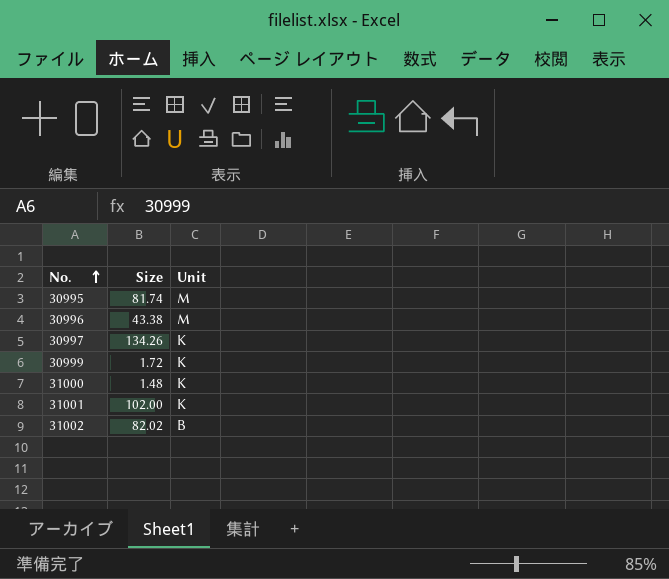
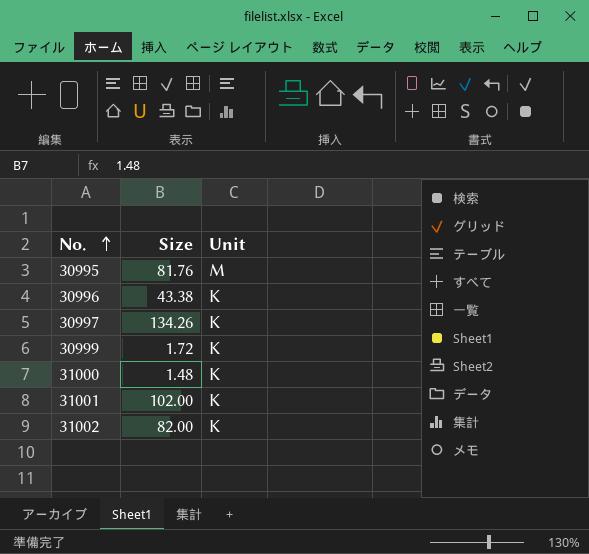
30995 | Size: 81.74 -> 81.76
30996 | Unit: M -> K
31002 | Size: 82.02 -> 82.00
31002 | Unit: B -> K

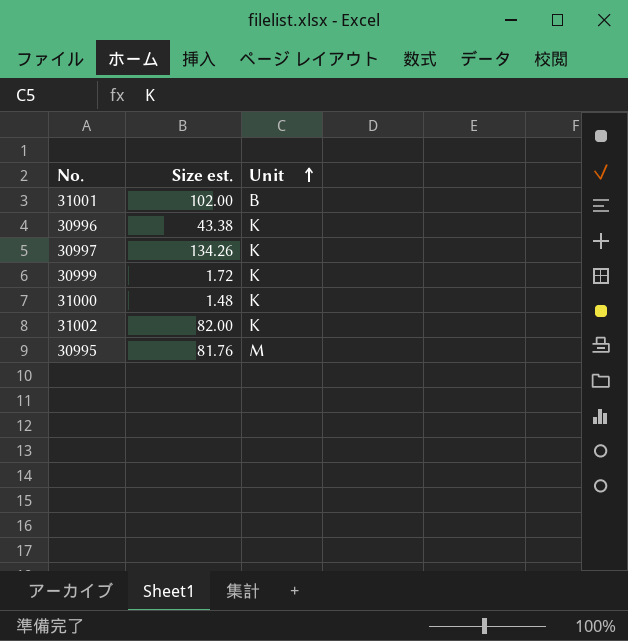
row order: No. ascending -> Unit ascending
column name: Size -> Size est.
31001 | Unit: K -> B

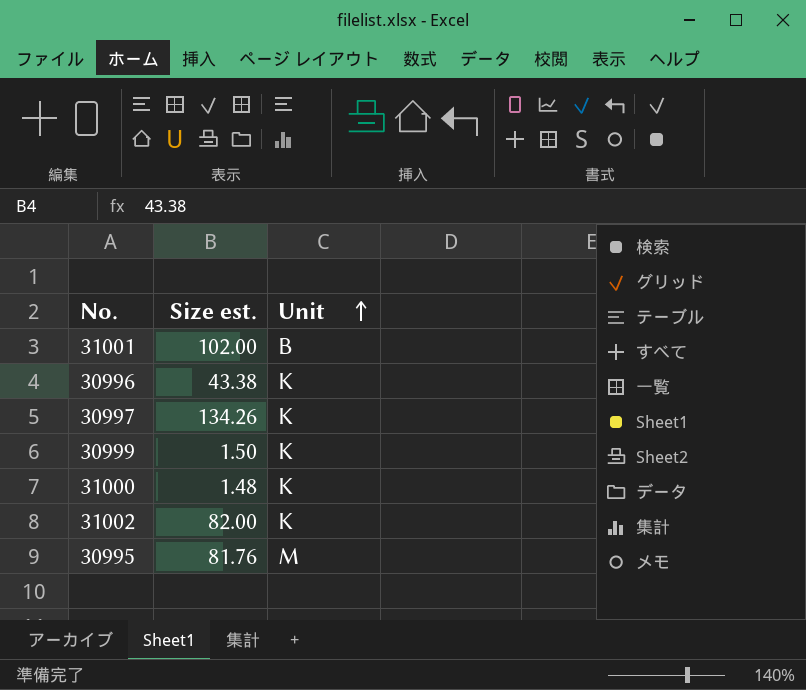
30999 | Size est.: 1.72 -> 1.50

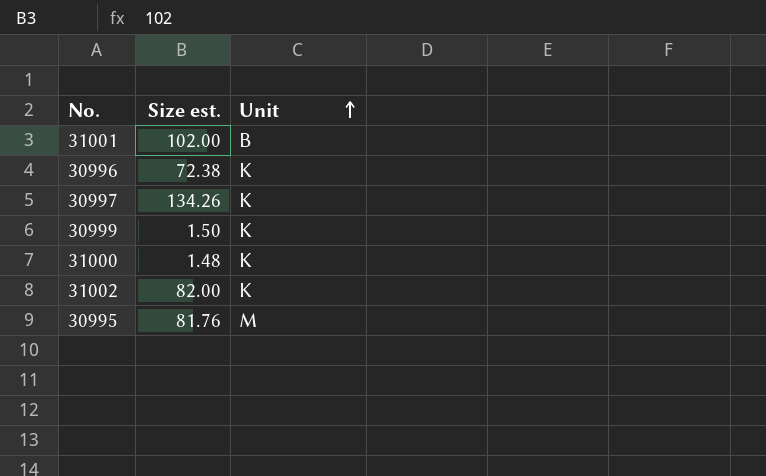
30996 | Size est.: 43.38 -> 72.38

